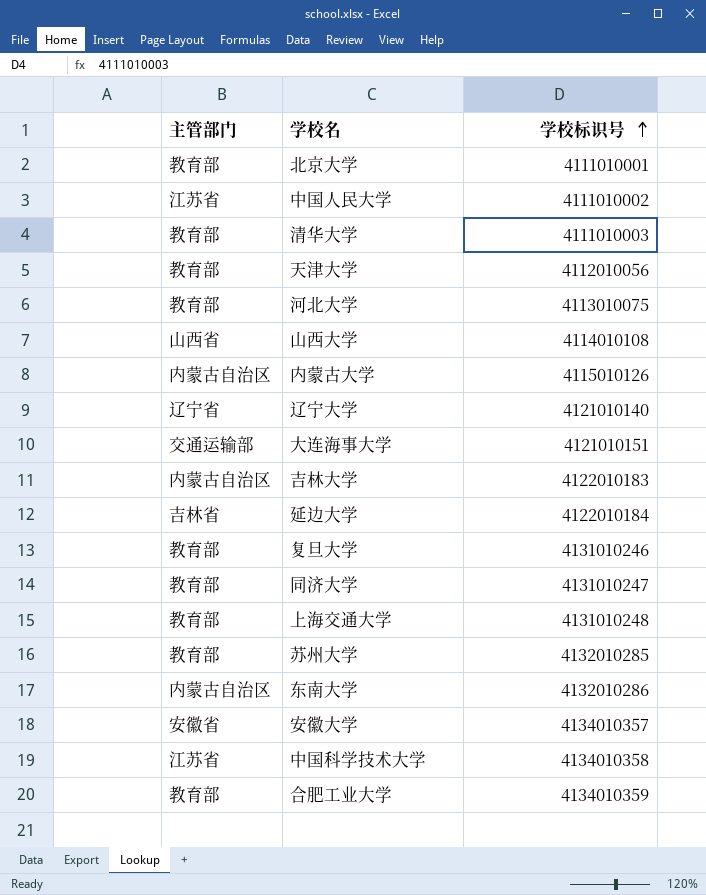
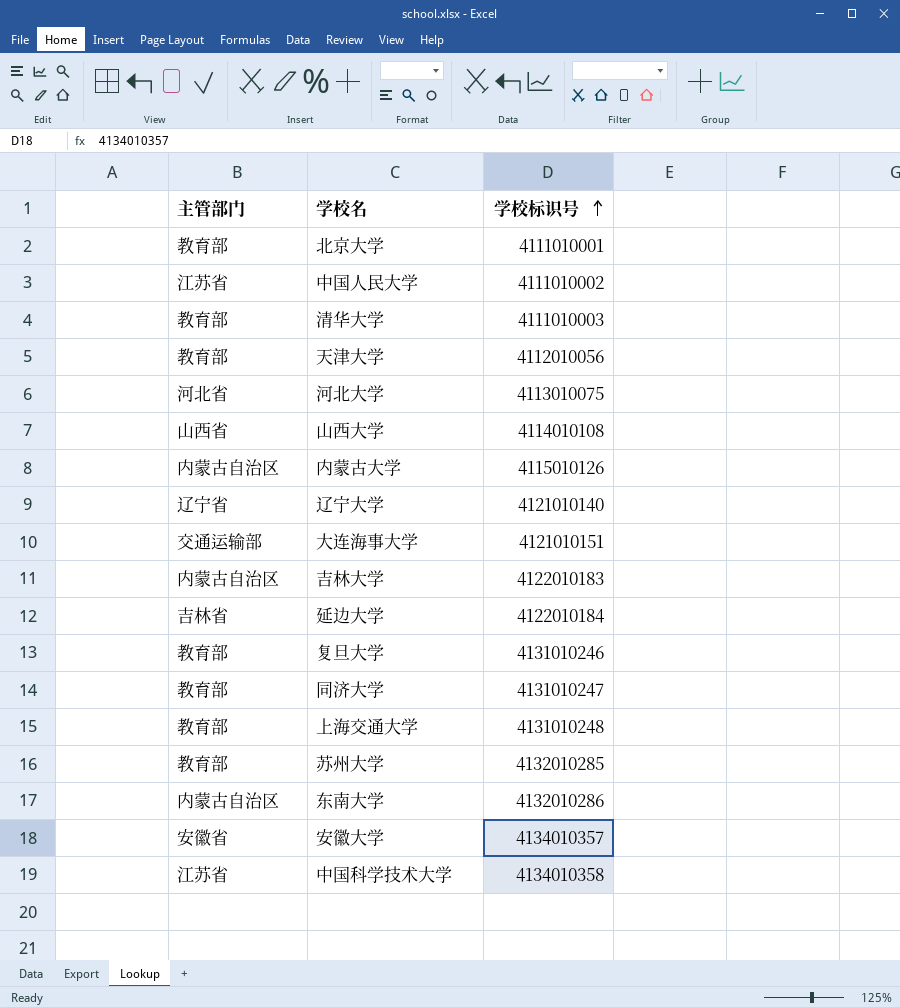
row 合肥工业大学: 教育部 | 4134010359 -> none
河北大学 | 主管部门: 教育部 -> 河北省

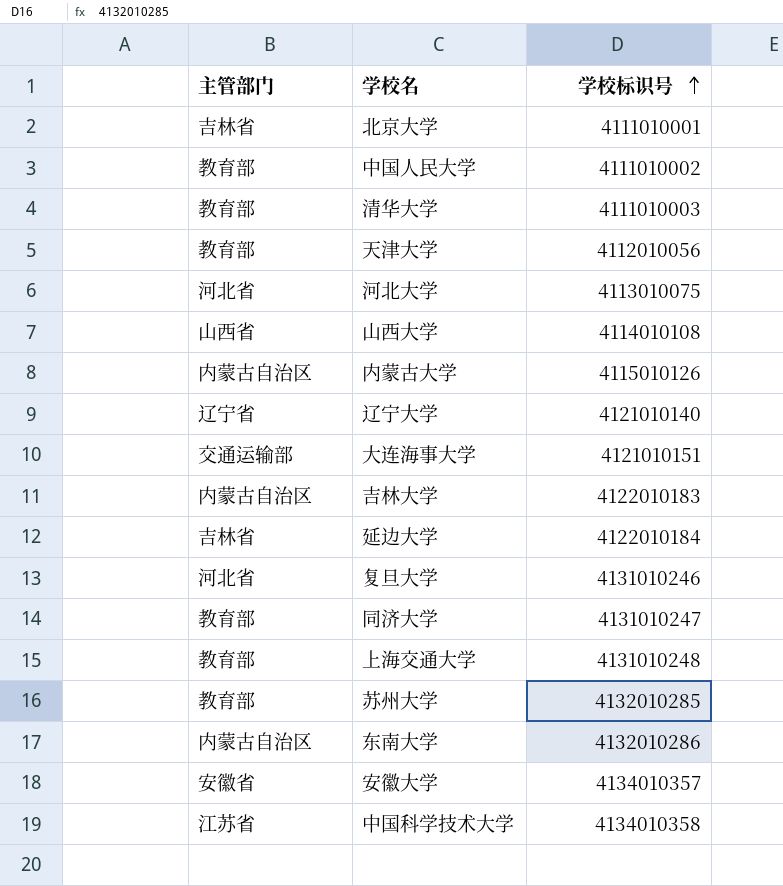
北京大学 | 主管部门: 教育部 -> 吉林省
中国人民大学 | 主管部门: 江苏省 -> 教育部
复旦大学 | 主管部门: 教育部 -> 河北省

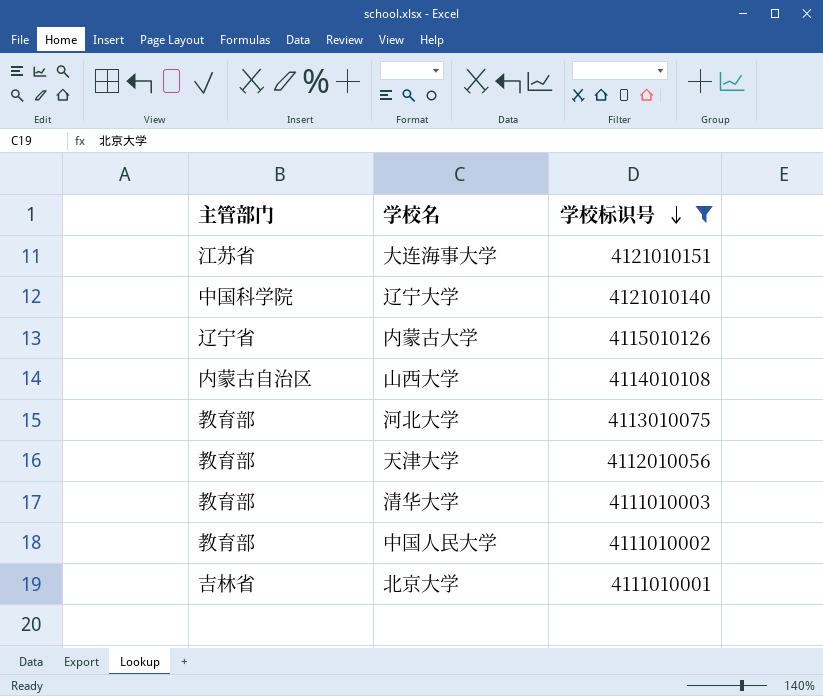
filter: none -> 学校标识号 <= 4121010151
row order: 学校标识号 ascending -> 学校标识号 descending
大连海事大学 | 主管部门: 交通运输部 -> 江苏省
辽宁大学 | 主管部门: 辽宁省 -> 中国科学院
内蒙古大学 | 主管部门: 内蒙古自治区 -> 辽宁省
山西大学 | 主管部门: 山西省 -> 内蒙古自治区
河北大学 | 主管部门: 河北省 -> 教育部

